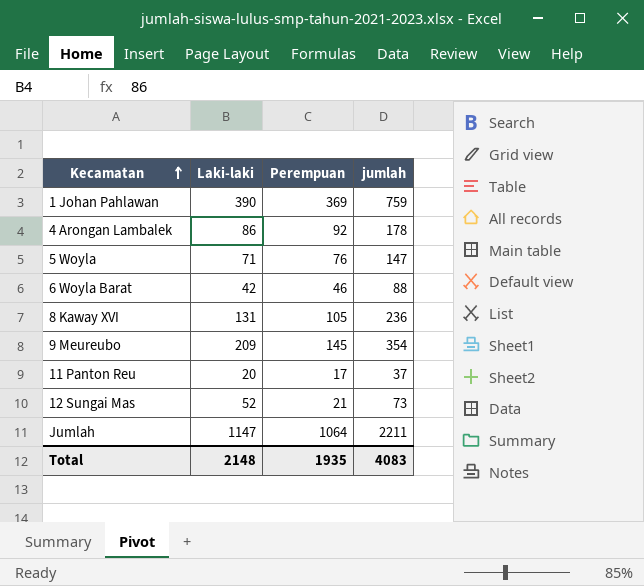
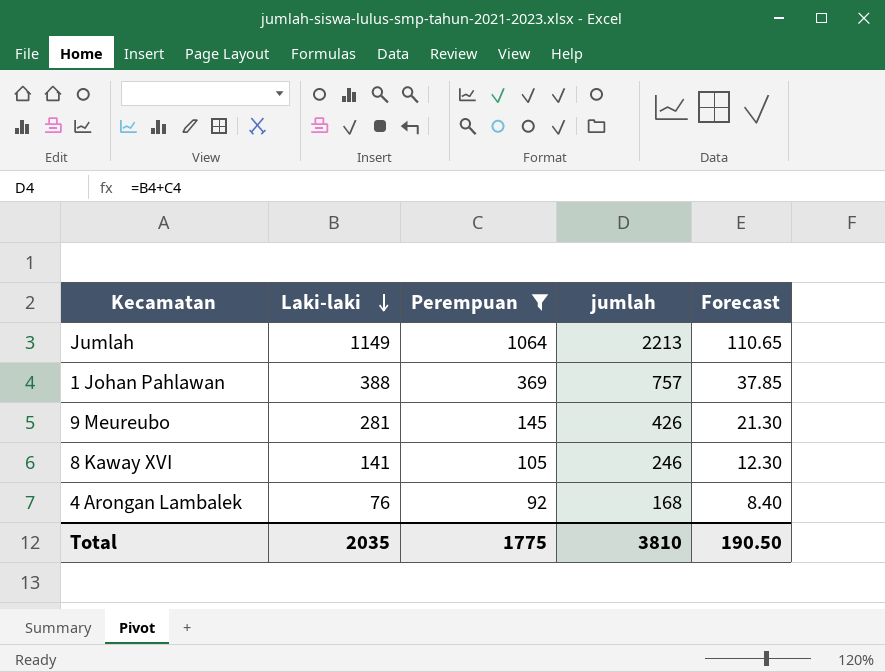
filter: none -> Perempuan >= 92
row order: Kecamatan ascending -> Laki-laki descending
column Forecast | formula: none -> [jumlah] * 0.05
Jumlah | Laki-laki: 1147 -> 1149
Jumlah | jumlah: 2211 -> 2213
1 Johan Pahlawan | Laki-laki: 390 -> 388
1 Johan Pahlawan | jumlah: 759 -> 757
9 Meureubo | Laki-laki: 209 -> 281
9 Meureubo | jumlah: 354 -> 426
8 Kaway XVI | Laki-laki: 131 -> 141
8 Kaway XVI | jumlah: 236 -> 246
4 Arongan Lambalek | Laki-laki: 86 -> 76
4 Arongan Lambalek | jumlah: 178 -> 168
Total | Laki-laki: 2148 -> 2035
Total | Perempuan: 1935 -> 1775
Total | jumlah: 4083 -> 3810

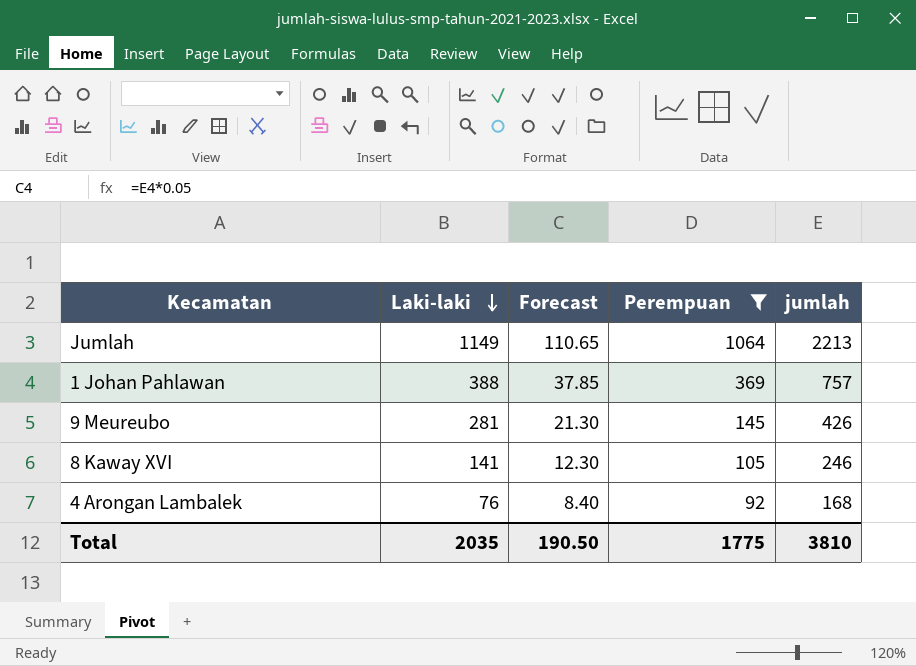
column Forecast | position: 5 -> 3

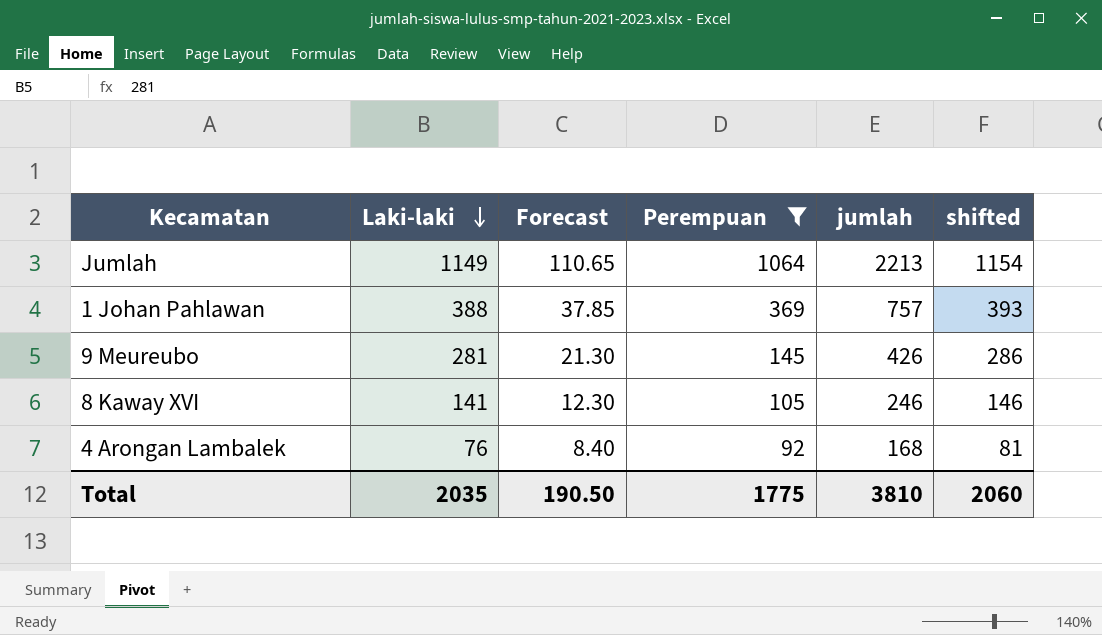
column shifted | formula: none -> [Laki-laki] + 5

